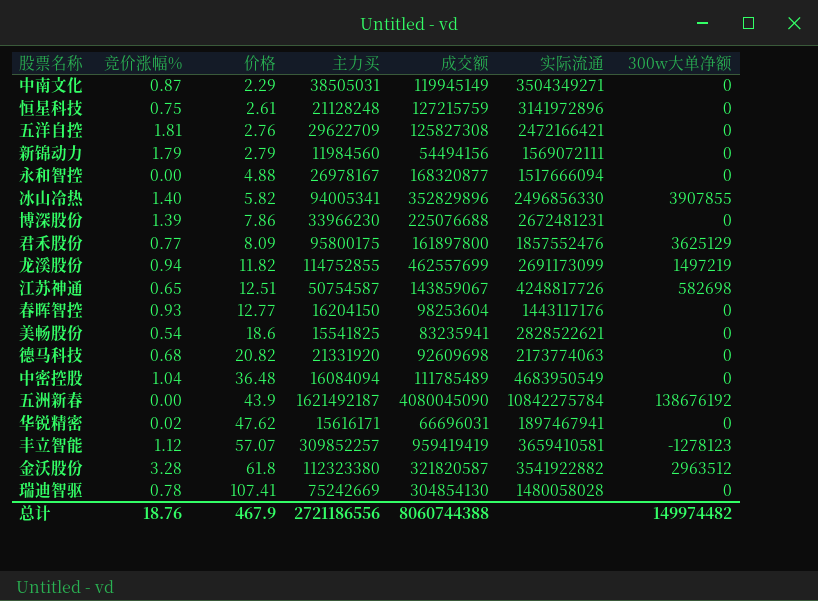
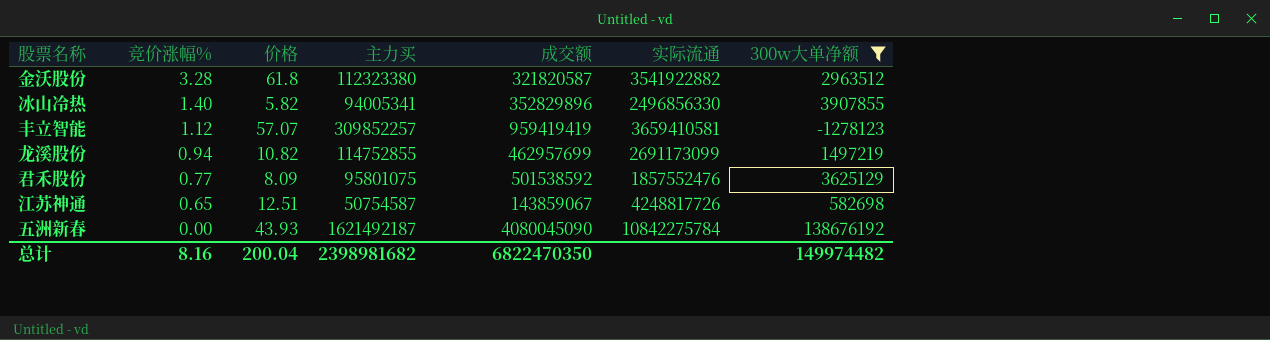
filter: none -> 300w大单净额 != 0
row order: 价格 ascending -> 竞价涨幅% descending
龙溪股份 | 价格: 11.82 -> 10.82
龙溪股份 | 成交额: 462557699 -> 462957699
君禾股份 | 主力买: 95800175 -> 95801075
君禾股份 | 成交额: 161897800 -> 501538592
五洲新春 | 价格: 43.9 -> 43.93
总计 | 竞价涨幅%: 18.76 -> 8.16
总计 | 价格: 467.9 -> 200.04
总计 | 主力买: 2721186556 -> 2398981682
总计 | 成交额: 8060744388 -> 6822470350

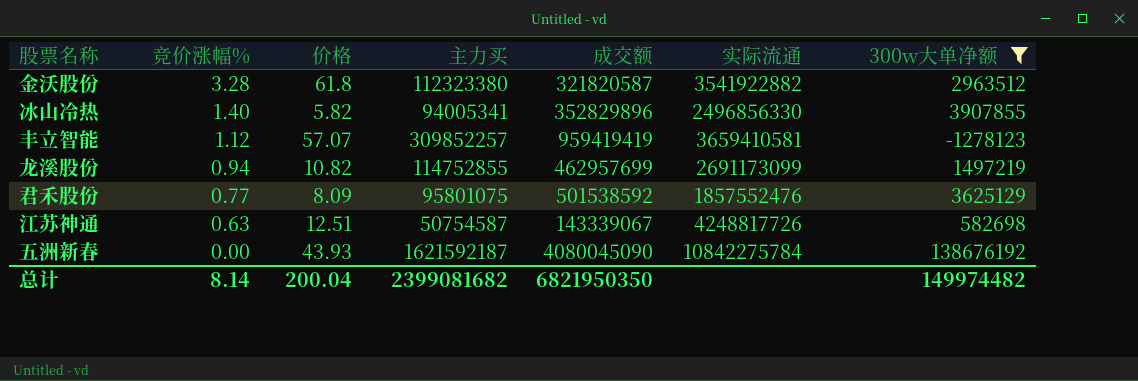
江苏神通 | 竞价涨幅%: 0.65 -> 0.63
江苏神通 | 成交额: 143859067 -> 143339067
五洲新春 | 主力买: 1621492187 -> 1621592187
总计 | 竞价涨幅%: 8.16 -> 8.14
总计 | 主力买: 2398981682 -> 2399081682
总计 | 成交额: 6822470350 -> 6821950350

